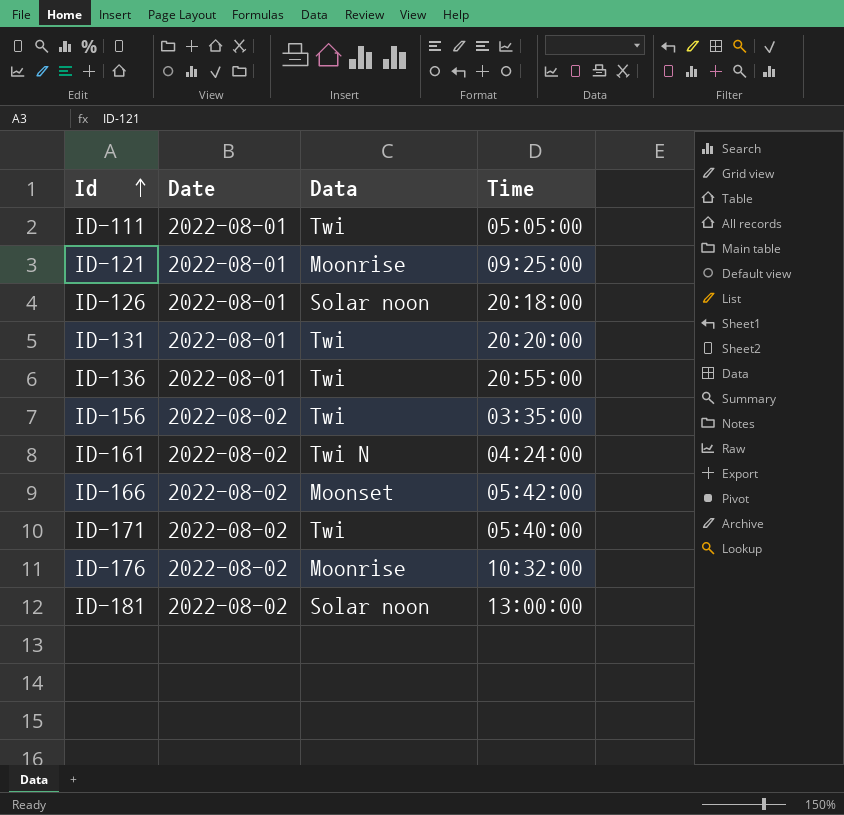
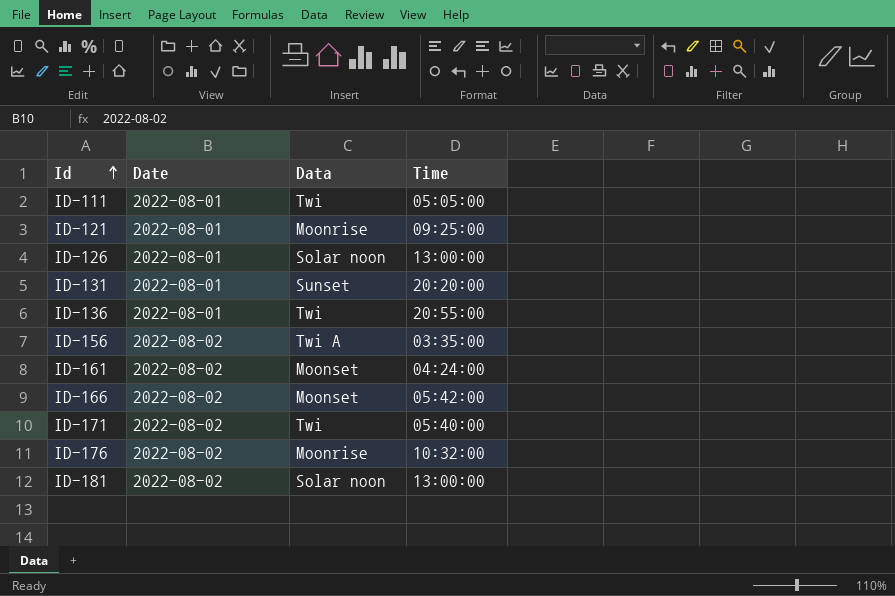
ID-126 | Time: 20:18:00 -> 13:00:00
ID-131 | Data: Twi -> Sunset
ID-156 | Data: Twi -> Twi A
ID-161 | Data: Twi N -> Moonset

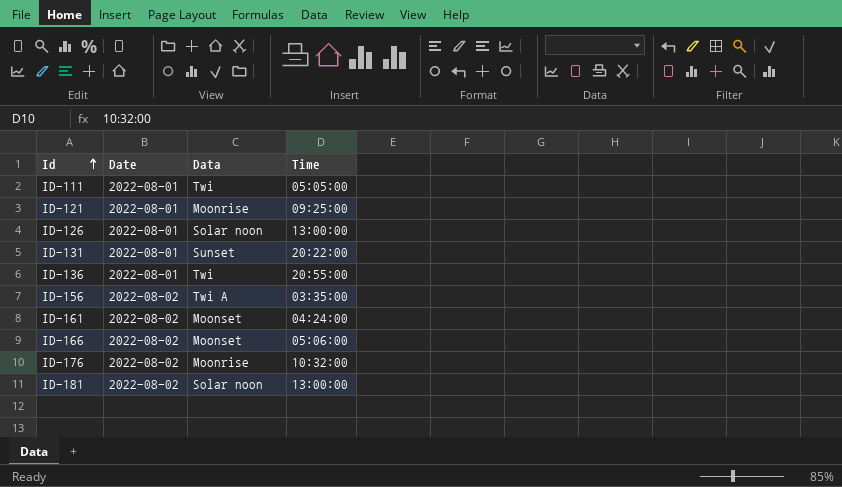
row ID-171: 2022-08-02 | Twi | 05:40:00 -> none
ID-131 | Time: 20:20:00 -> 20:22:00
ID-166 | Time: 05:42:00 -> 05:06:00

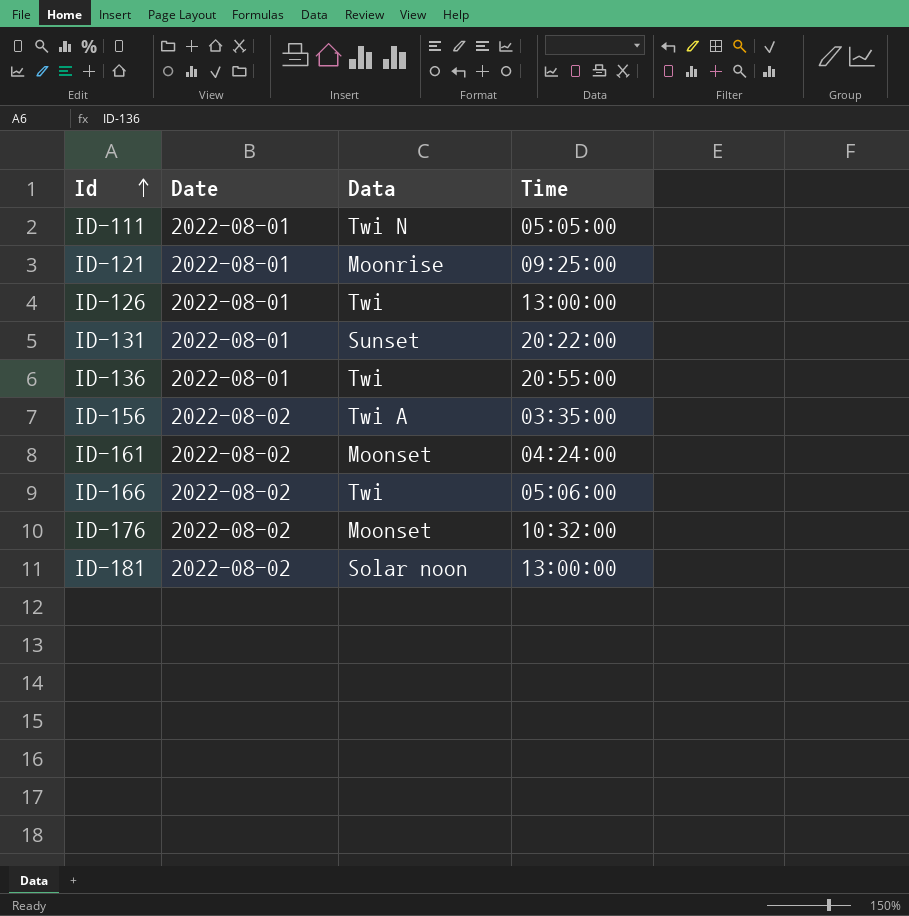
ID-111 | Data: Twi -> Twi N
ID-126 | Data: Solar noon -> Twi
ID-166 | Data: Moonset -> Twi
ID-176 | Data: Moonrise -> Moonset

